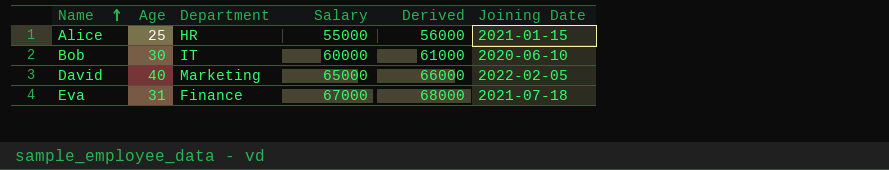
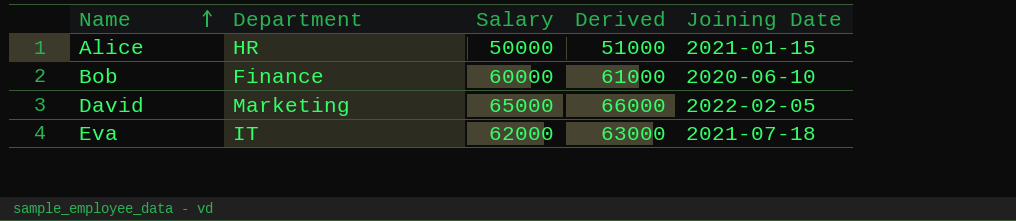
column Age | position: 2 -> none
Alice | Salary: 55000 -> 50000
Alice | Derived: 56000 -> 51000
Bob | Department: IT -> Finance
Eva | Department: Finance -> IT
Eva | Salary: 67000 -> 62000
Eva | Derived: 68000 -> 63000

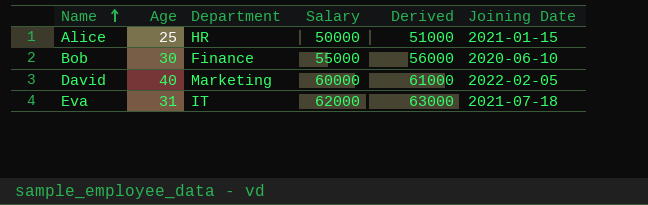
column Age | position: none -> 2
Bob | Salary: 60000 -> 55000
Bob | Derived: 61000 -> 56000
David | Salary: 65000 -> 60000
David | Derived: 66000 -> 61000

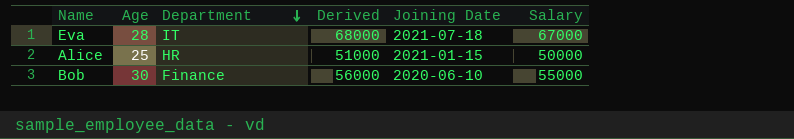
row order: Name ascending -> Department descending
column Salary | position: 4 -> 6
row David: 40 | Marketing | 60000 | 61000 | 2022-02-05 -> none
Eva | Age: 31 -> 28
Eva | Derived: 63000 -> 68000
Eva | Salary: 62000 -> 67000

